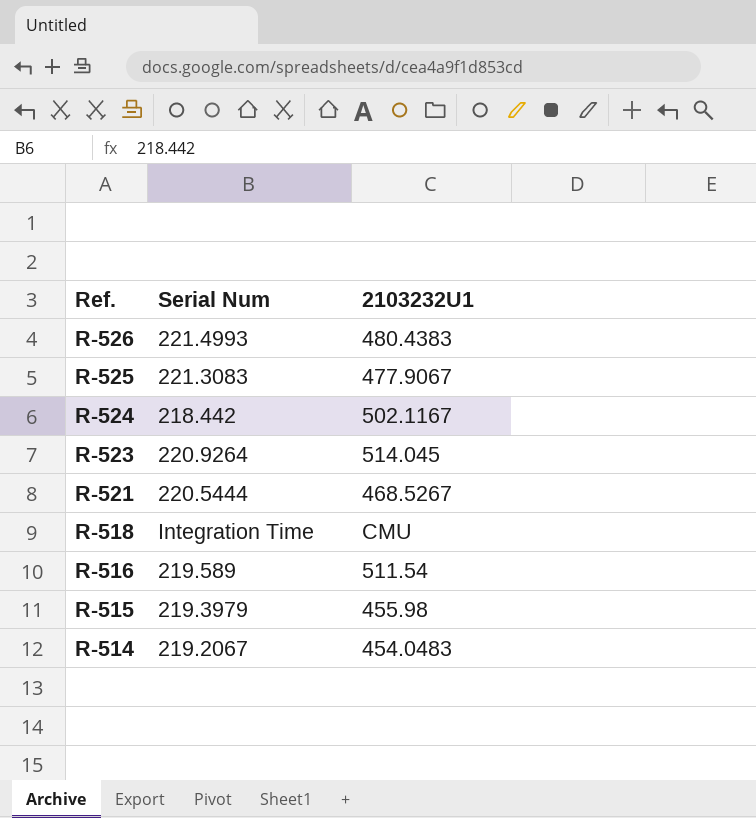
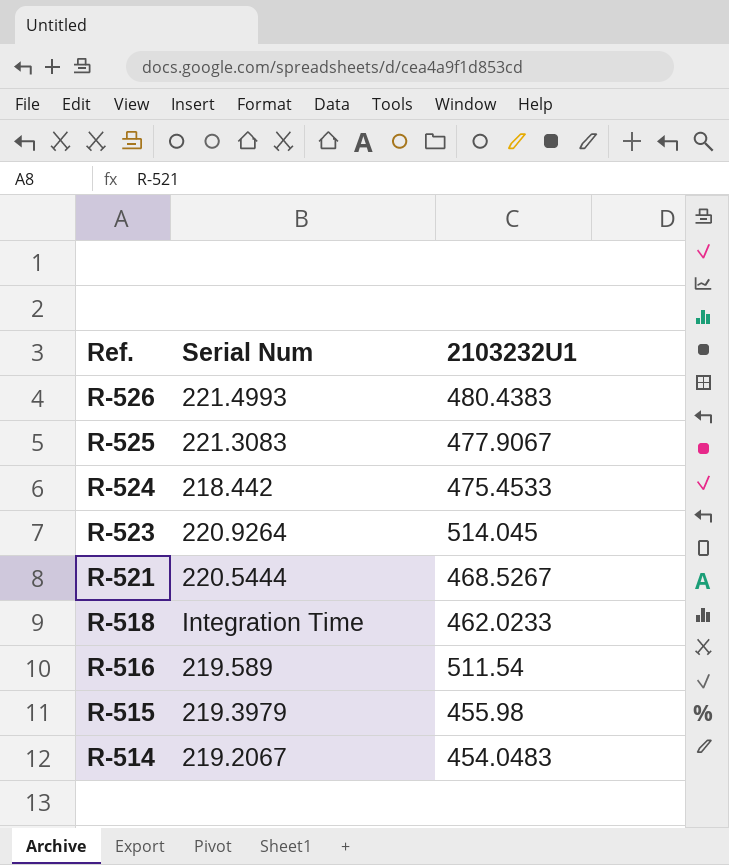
R-524 | 2103232U1: 502.1167 -> 475.4533
R-518 | 2103232U1: CMU -> 462.0233

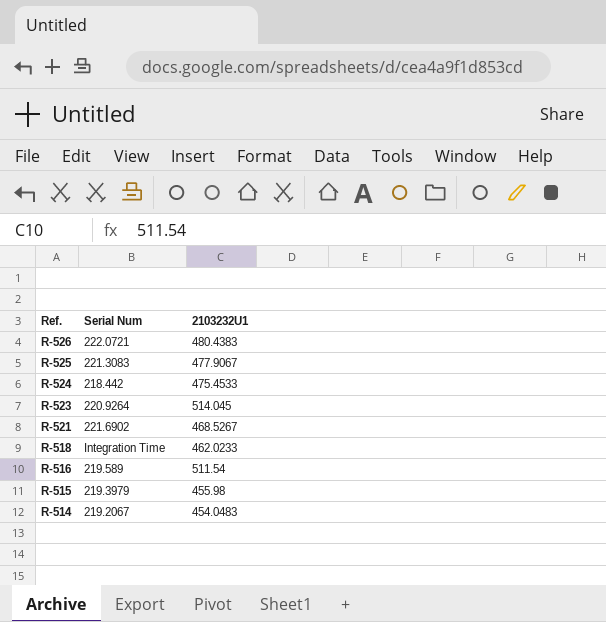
R-526 | Serial Num: 221.4993 -> 222.0721
R-521 | Serial Num: 220.5444 -> 221.6902

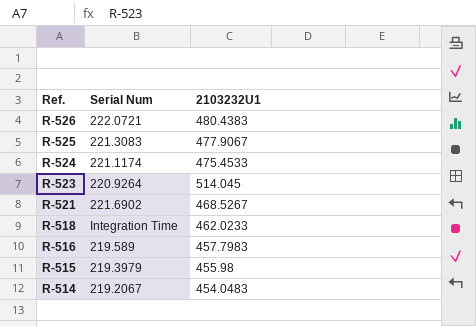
R-524 | Serial Num: 218.442 -> 221.1174
R-516 | 2103232U1: 511.54 -> 457.7983

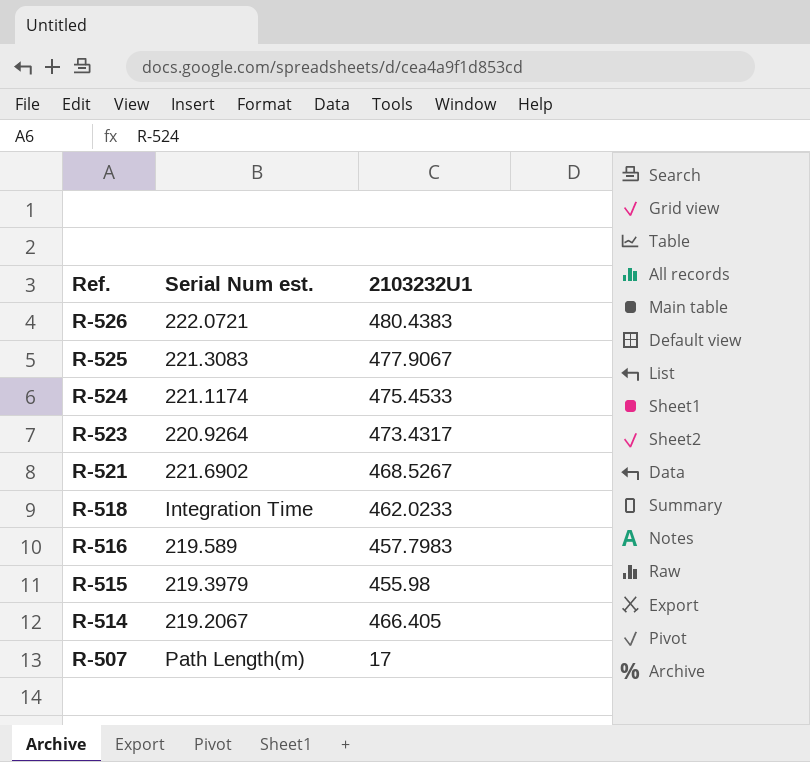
column name: Serial Num -> Serial Num est.
R-523 | 2103232U1: 514.045 -> 473.4317
R-514 | 2103232U1: 454.0483 -> 466.405
row R-507: none -> Path Length(m) | 17

